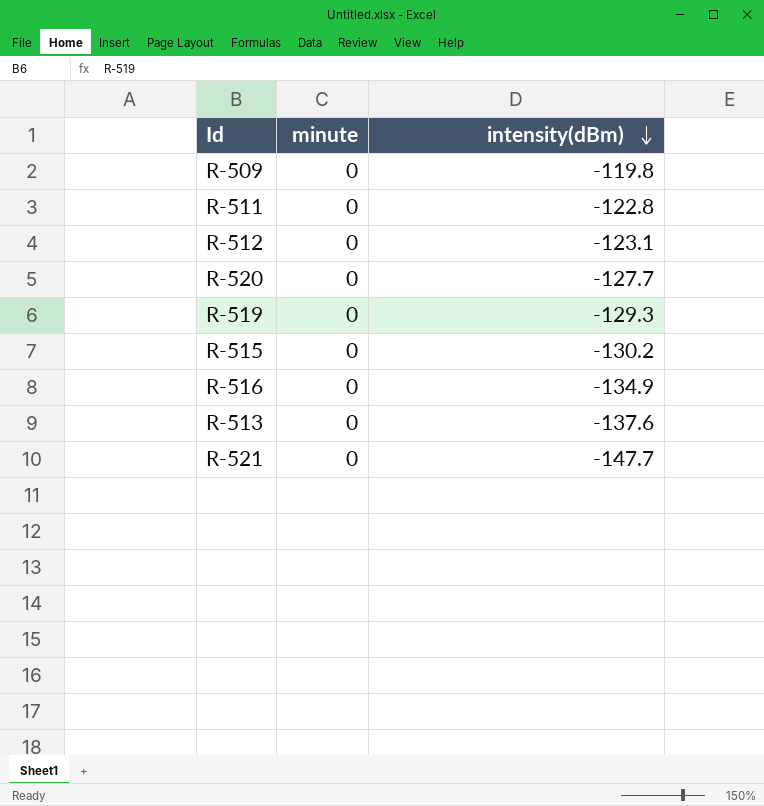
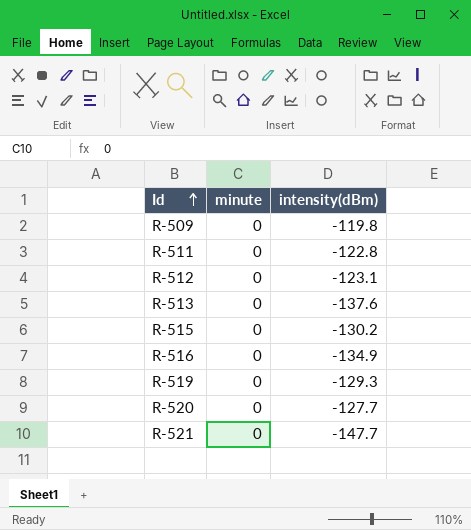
row order: intensity(dBm) descending -> Id ascending

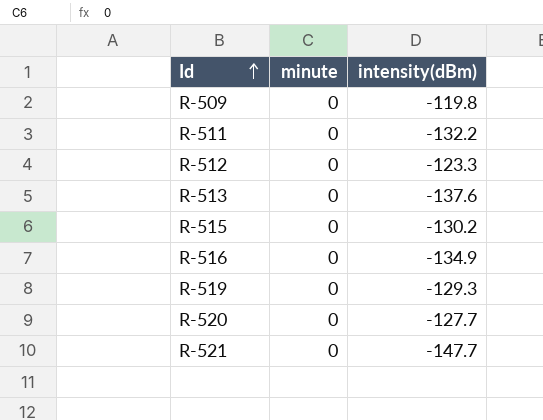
R-511 | intensity(dBm): -122.8 -> -132.2
R-512 | intensity(dBm): -123.1 -> -123.3

